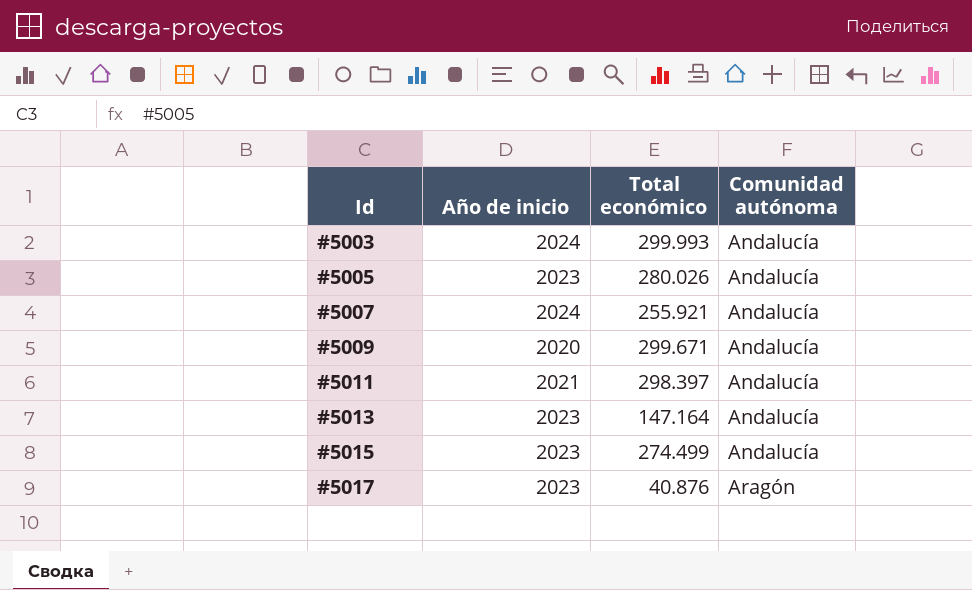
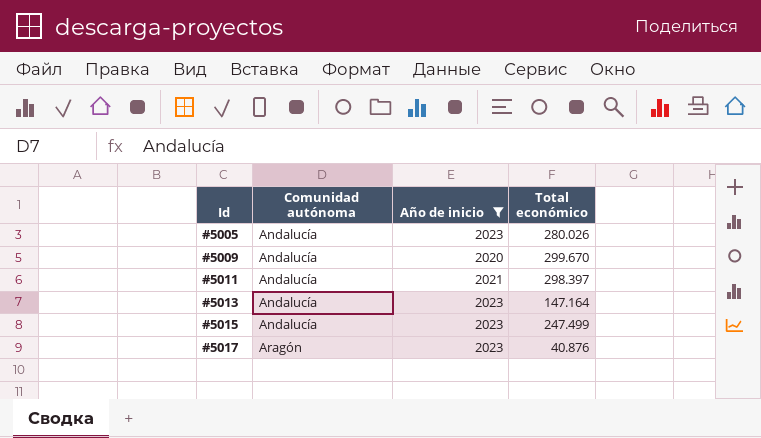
filter: none -> Año de inicio != 2024
column Comunidad autónoma | position: 4 -> 2
#5009 | Total económico: 299.671 -> 299.670
#5015 | Total económico: 274.499 -> 247.499

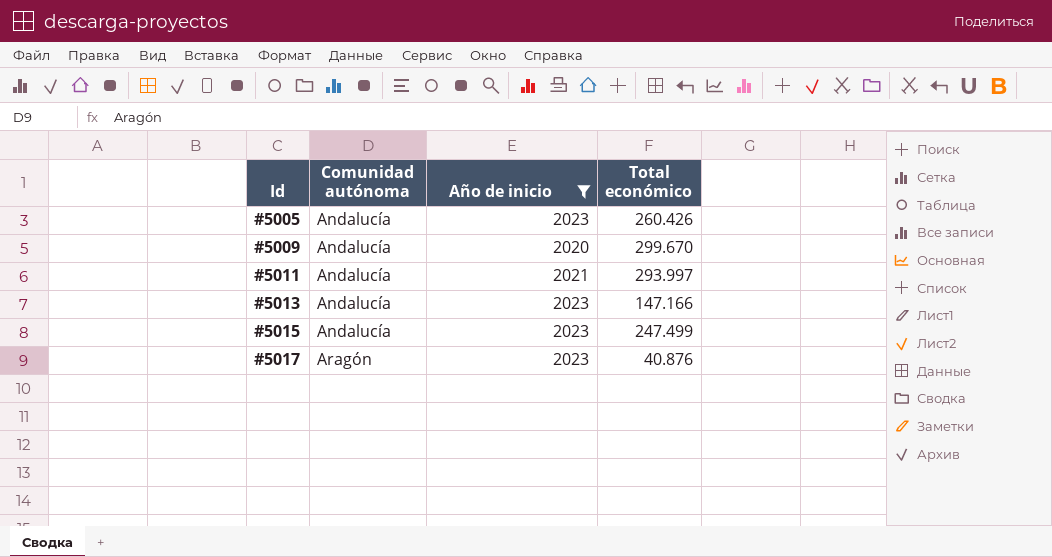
#5005 | Total económico: 280.026 -> 260.426
#5011 | Total económico: 298.397 -> 293.997
#5013 | Total económico: 147.164 -> 147.166

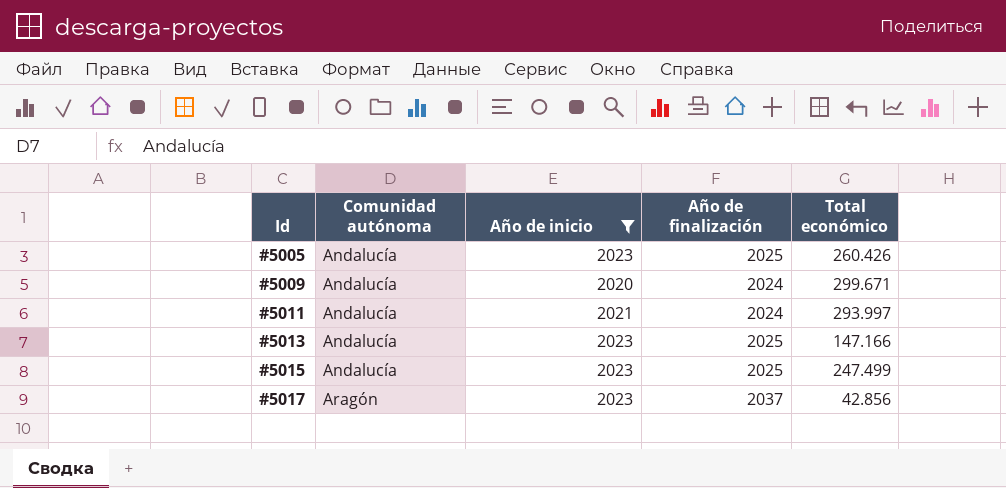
column Año de finalización | position: none -> 4
#5009 | Total económico: 299.670 -> 299.671
#5017 | Total económico: 40.876 -> 42.856

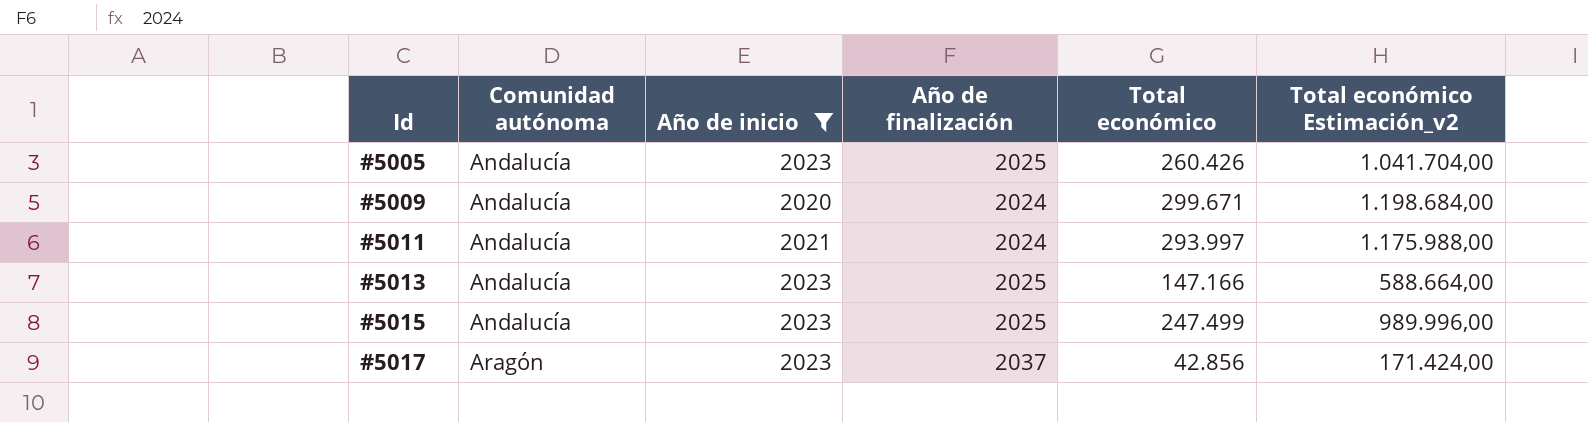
column Total económico Estimación_v2 | formula: none -> [Total económico] * 4

